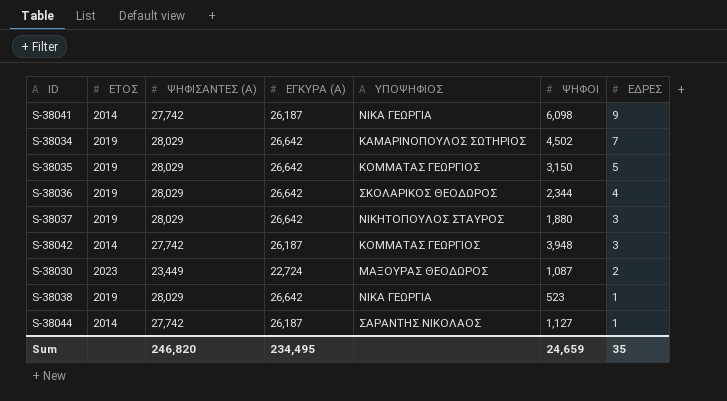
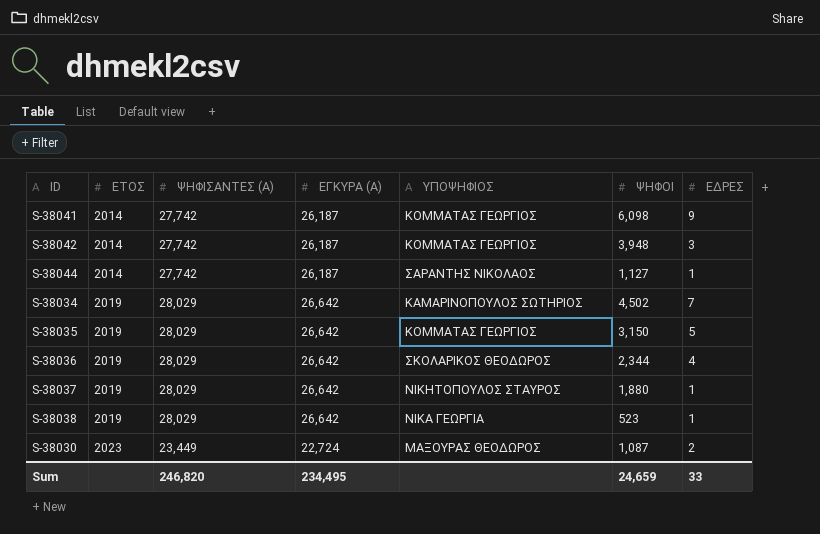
row order: ΕΔΡΕΣ descending -> ΕΤΟΣ ascending
S-38041 | ΥΠΟΨΗΦΙΟΣ: ΝΙΚΑ ΓΕΩΡΓΙΑ -> ΚΟΜΜΑΤΑΣ ΓΕΩΡΓΙΟΣ
S-38037 | ΕΔΡΕΣ: 3 -> 1
Sum | ΕΔΡΕΣ: 35 -> 33

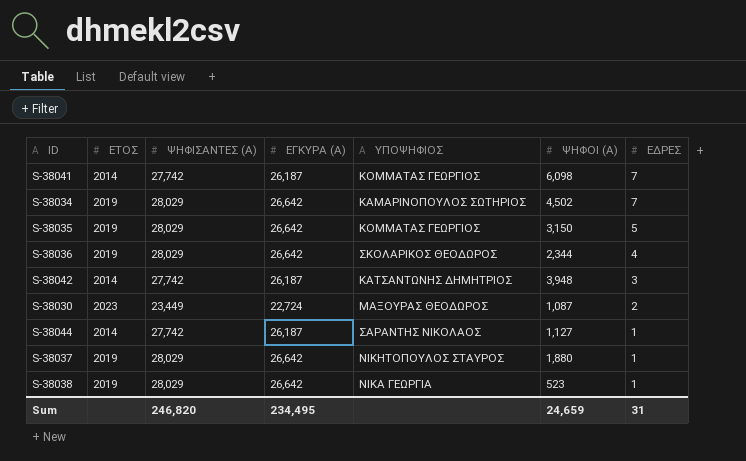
row order: ΕΤΟΣ ascending -> ΕΔΡΕΣ descending
column name: ΨΗΦΟΙ -> ΨΗΦΟΙ (Α)
S-38041 | ΕΔΡΕΣ: 9 -> 7
S-38042 | ΥΠΟΨΗΦΙΟΣ: ΚΟΜΜΑΤΑΣ ΓΕΩΡΓΙΟΣ -> ΚΑΤΣΑΝΤΩΝΗΣ ΔΗΜΗΤΡΙΟΣ
Sum | ΕΔΡΕΣ: 33 -> 31

